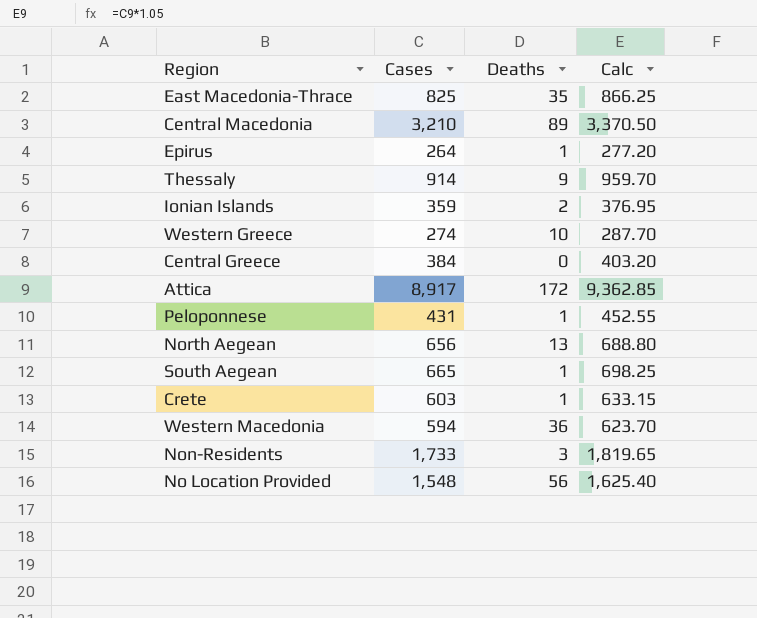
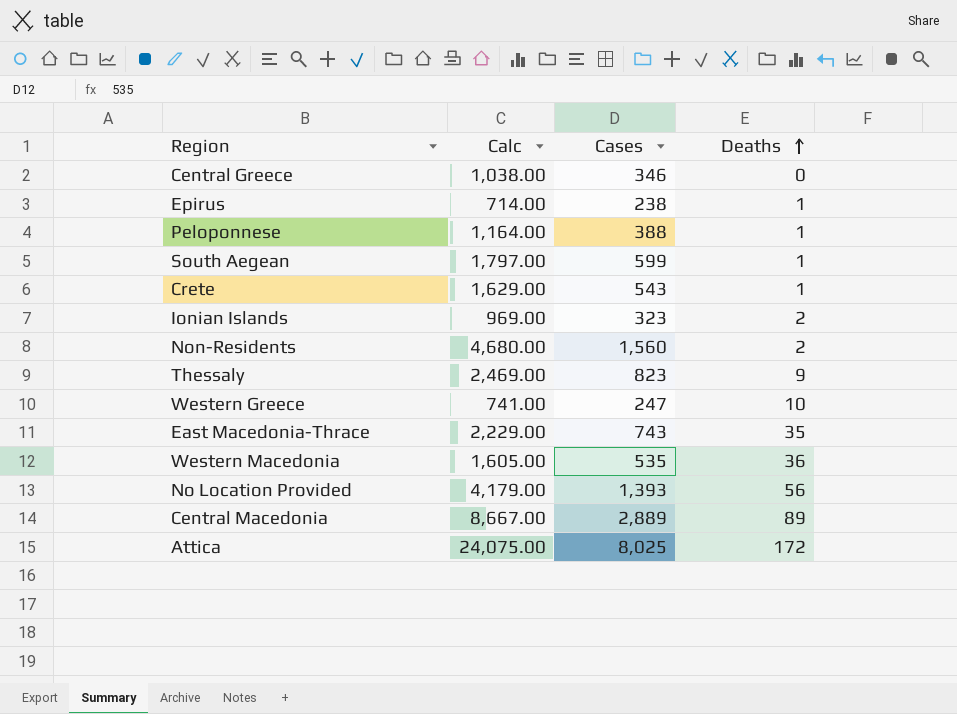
row order: none -> Deaths ascending
column Calc | formula: [Cases] * 1.05 -> [Cases] * 3
column Calc | position: 4 -> 2
row North Aegean: 656 | 13 | 688.80 -> none
Central Greece | Cases: 384 -> 346
Epirus | Cases: 264 -> 238
Peloponnese | Cases: 431 -> 388
South Aegean | Cases: 665 -> 599
Crete | Cases: 603 -> 543
Ionian Islands | Cases: 359 -> 323
Non-Residents | Cases: 1,733 -> 1,560
Non-Residents | Deaths: 3 -> 2
Thessaly | Cases: 914 -> 823
Western Greece | Cases: 274 -> 247
East Macedonia-Thrace | Cases: 825 -> 743
Western Macedonia | Cases: 594 -> 535
No Location Provided | Cases: 1,548 -> 1,393
Central Macedonia | Cases: 3,210 -> 2,889
Attica | Cases: 8,917 -> 8,025

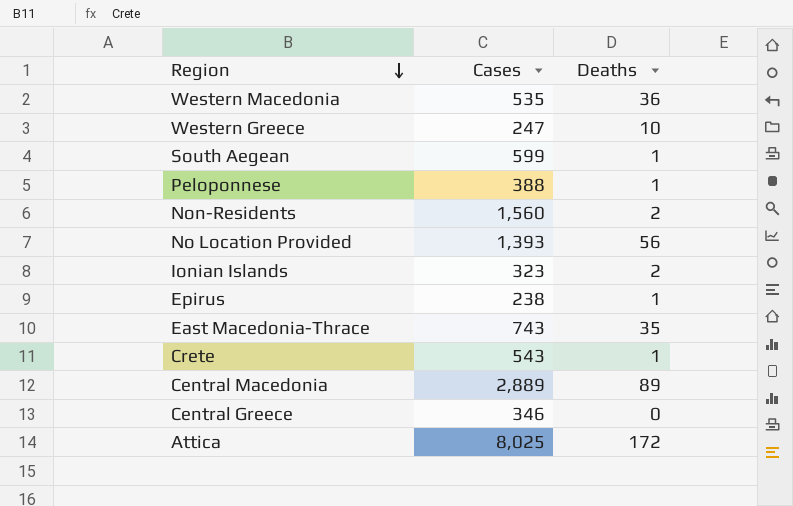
row order: Deaths ascending -> Region descending
column Calc | formula: [Cases] * 3 -> none
row Thessaly: 2,469.00 | 823 | 9 -> none

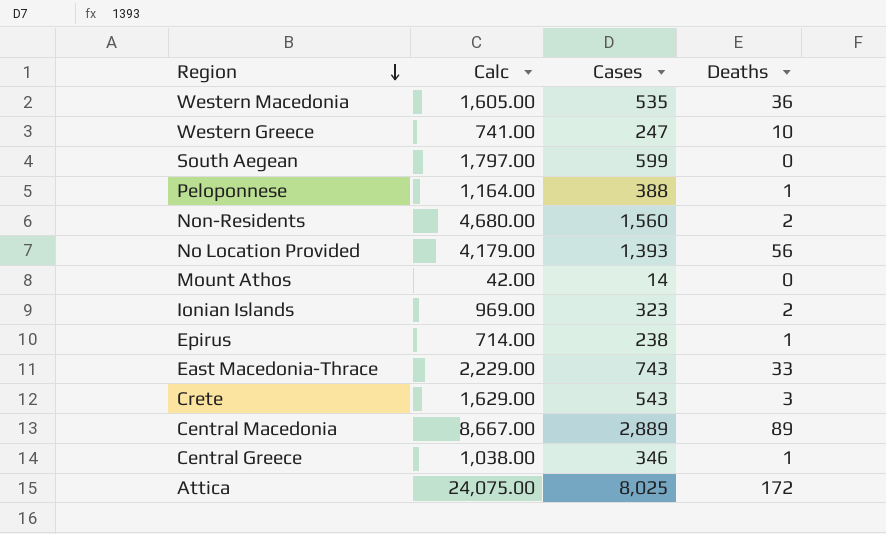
column Calc | formula: none -> [Cases] * 3
South Aegean | Deaths: 1 -> 0
row Mount Athos: none -> 42.00 | 14 | 0
East Macedonia-Thrace | Deaths: 35 -> 33
Crete | Deaths: 1 -> 3
Central Greece | Deaths: 0 -> 1

